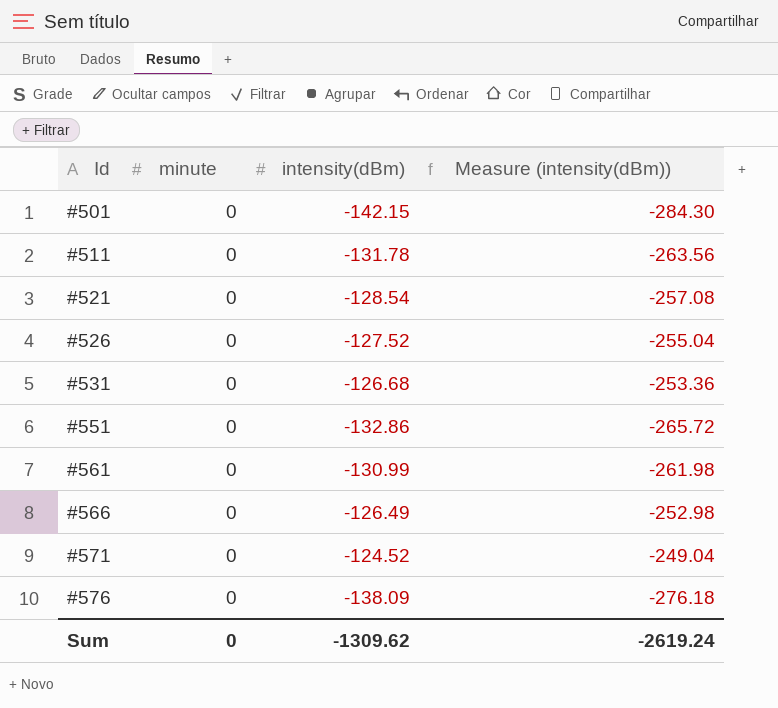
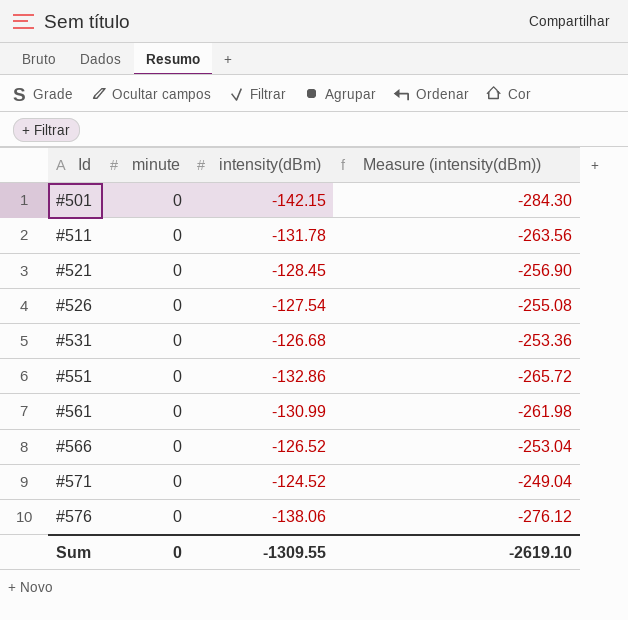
#521 | intensity(dBm): -128.54 -> -128.45
#521 | Measure (intensity(dBm)): -257.08 -> -256.90
#526 | intensity(dBm): -127.52 -> -127.54
#526 | Measure (intensity(dBm)): -255.04 -> -255.08
#566 | intensity(dBm): -126.49 -> -126.52
#566 | Measure (intensity(dBm)): -252.98 -> -253.04
#576 | intensity(dBm): -138.09 -> -138.06
#576 | Measure (intensity(dBm)): -276.18 -> -276.12
Sum | intensity(dBm): -1309.62 -> -1309.55
Sum | Measure (intensity(dBm)): -2619.24 -> -2619.10

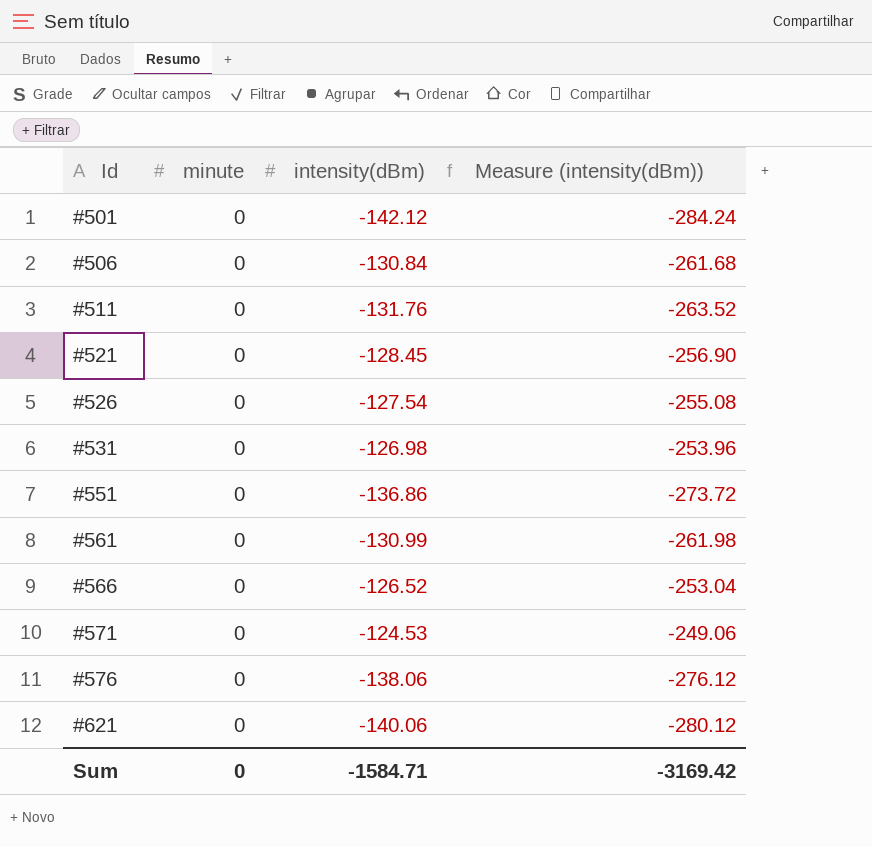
#501 | intensity(dBm): -142.15 -> -142.12
#501 | Measure (intensity(dBm)): -284.30 -> -284.24
row #506: none -> 0 | -130.84 | -261.68
#511 | intensity(dBm): -131.78 -> -131.76
#511 | Measure (intensity(dBm)): -263.56 -> -263.52
#531 | intensity(dBm): -126.68 -> -126.98
#531 | Measure (intensity(dBm)): -253.36 -> -253.96
#551 | intensity(dBm): -132.86 -> -136.86
#551 | Measure (intensity(dBm)): -265.72 -> -273.72
#571 | intensity(dBm): -124.52 -> -124.53
#571 | Measure (intensity(dBm)): -249.04 -> -249.06
row #621: none -> 0 | -140.06 | -280.12
Sum | intensity(dBm): -1309.55 -> -1584.71
Sum | Measure (intensity(dBm)): -2619.10 -> -3169.42

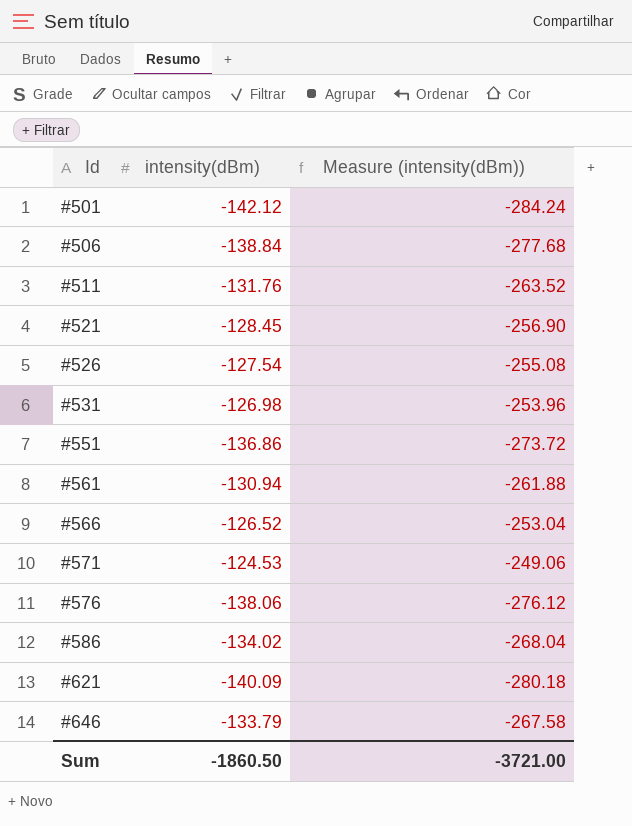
column minute | position: 2 -> none
#506 | intensity(dBm): -130.84 -> -138.84
#506 | Measure (intensity(dBm)): -261.68 -> -277.68
#561 | intensity(dBm): -130.99 -> -130.94
#561 | Measure (intensity(dBm)): -261.98 -> -261.88
row #586: none -> -134.02 | -268.04
#621 | intensity(dBm): -140.06 -> -140.09
#621 | Measure (intensity(dBm)): -280.12 -> -280.18
row #646: none -> -133.79 | -267.58
Sum | intensity(dBm): -1584.71 -> -1860.50
Sum | Measure (intensity(dBm)): -3169.42 -> -3721.00

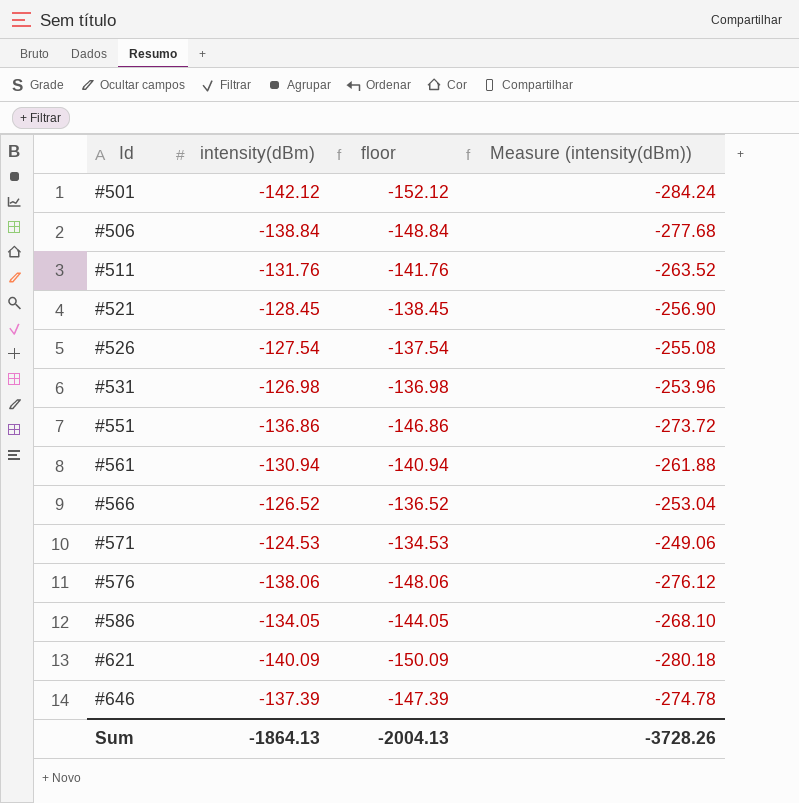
column floor | formula: none -> [intensity(dBm)] - 10
#586 | intensity(dBm): -134.02 -> -134.05
#586 | Measure (intensity(dBm)): -268.04 -> -268.10
#646 | intensity(dBm): -133.79 -> -137.39
#646 | Measure (intensity(dBm)): -267.58 -> -274.78
Sum | intensity(dBm): -1860.50 -> -1864.13
Sum | Measure (intensity(dBm)): -3721.00 -> -3728.26

